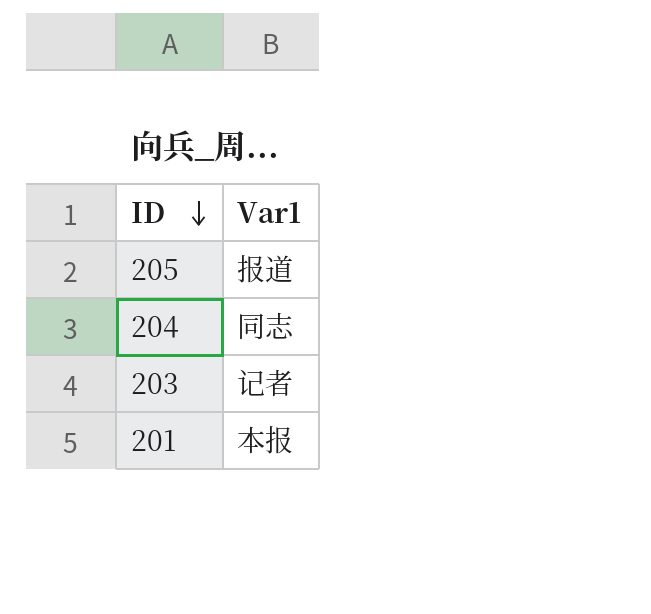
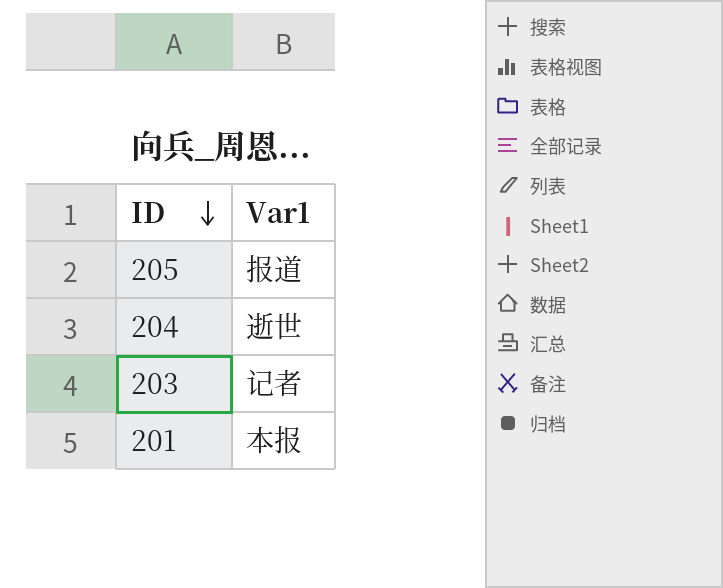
204 | Var1: 同志 -> 逝世

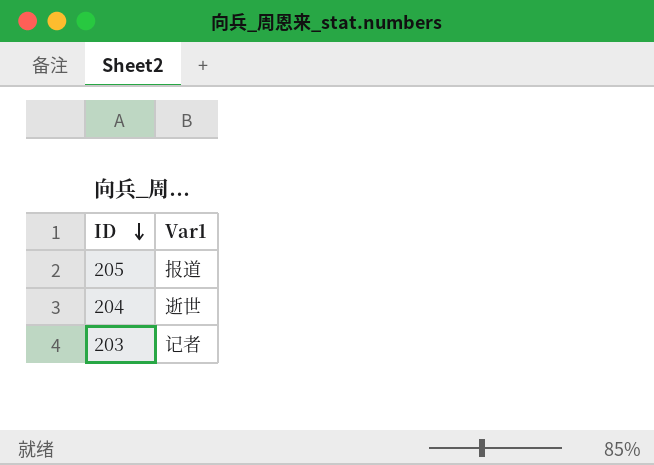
row 201: 本报 -> none

